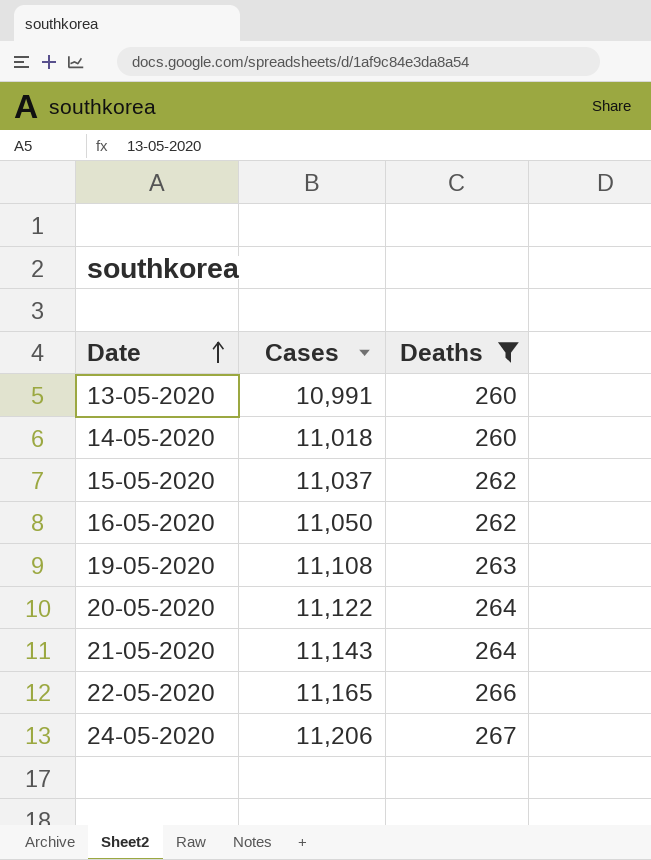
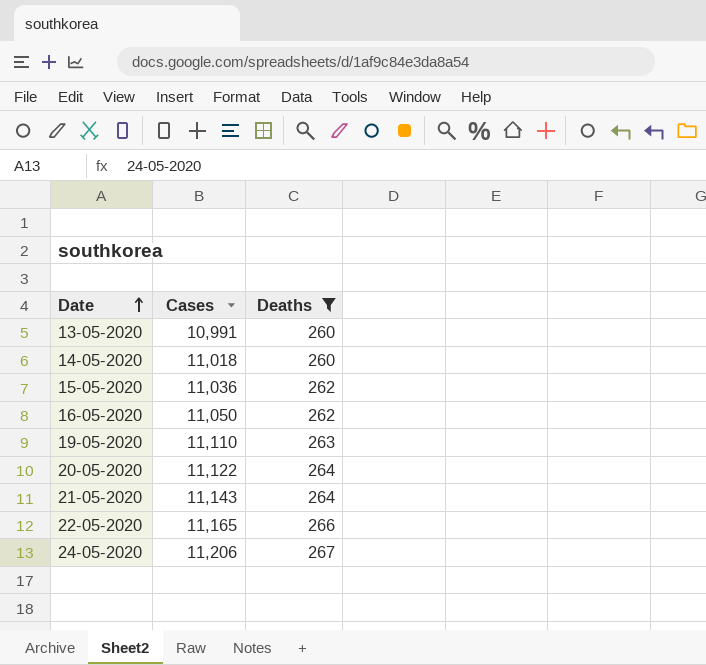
15-05-2020 | Cases: 11,037 -> 11,036
19-05-2020 | Cases: 11,108 -> 11,110

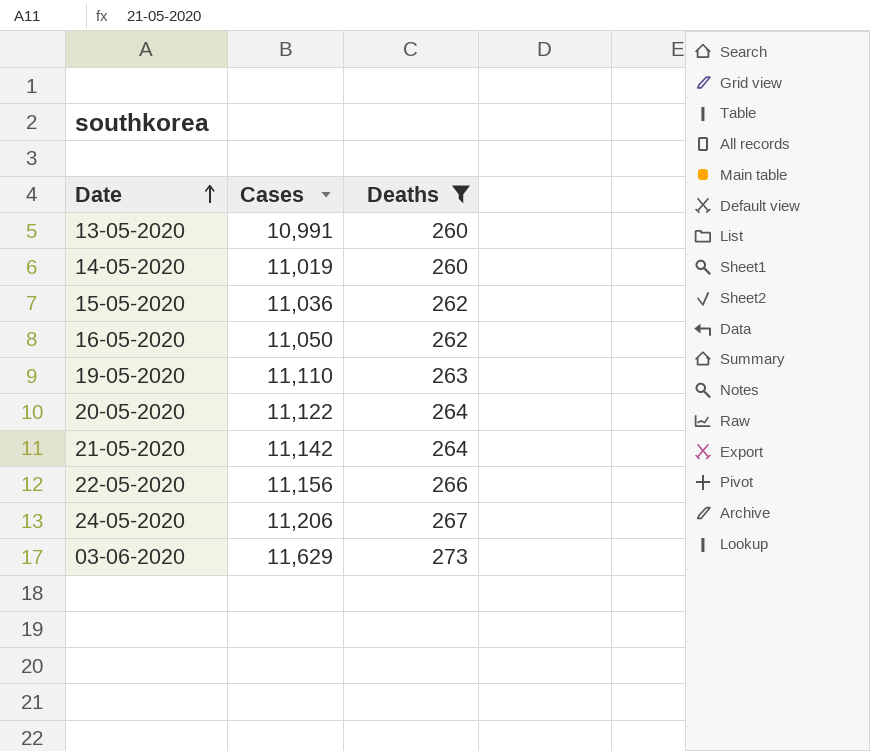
14-05-2020 | Cases: 11,018 -> 11,019
21-05-2020 | Cases: 11,143 -> 11,142
22-05-2020 | Cases: 11,165 -> 11,156
row 03-06-2020: none -> 11,629 | 273

